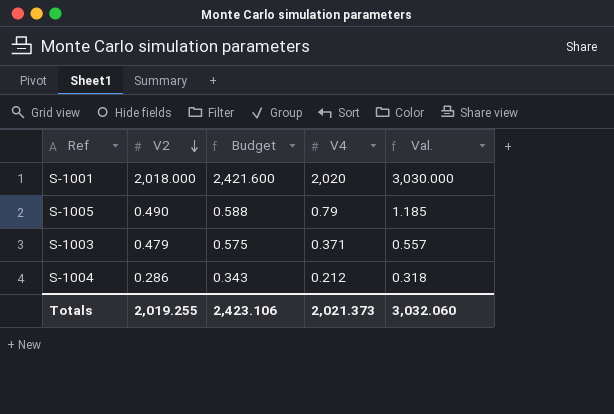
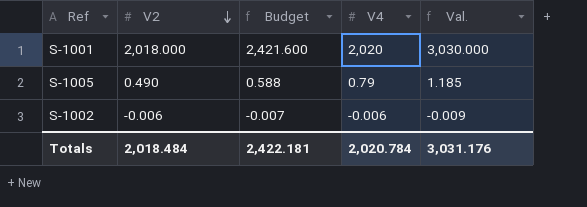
row S-1003: 0.479 | 0.575 | 0.371 | 0.557 -> none
row S-1004: 0.286 | 0.343 | 0.212 | 0.318 -> none
row S-1002: none -> -0.006 | -0.007 | -0.006 | -0.009
Totals | V2: 2,019.255 -> 2,018.484
Totals | Budget: 2,423.106 -> 2,422.181
Totals | V4: 2,021.373 -> 2,020.784
Totals | Val.: 3,032.060 -> 3,031.176

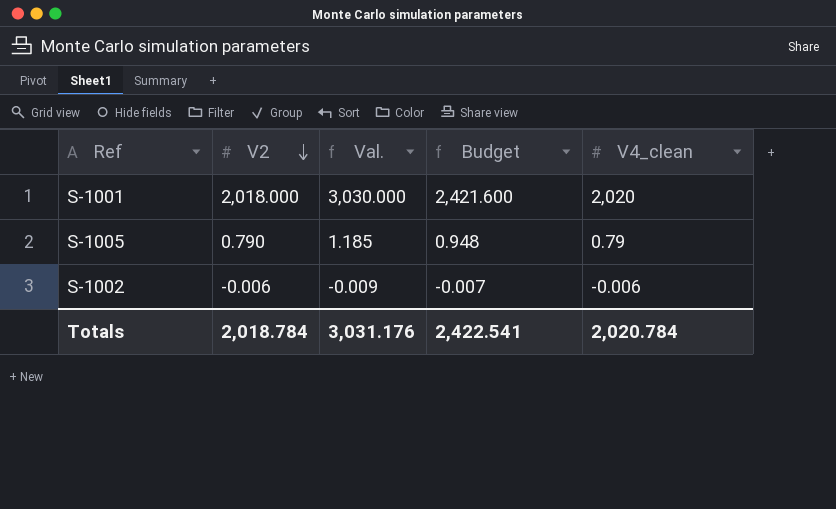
column Val. | position: 5 -> 3
column name: V4 -> V4_clean
S-1005 | V2: 0.490 -> 0.790
S-1005 | Budget: 0.588 -> 0.948
Totals | V2: 2,018.484 -> 2,018.784
Totals | Budget: 2,422.181 -> 2,422.541

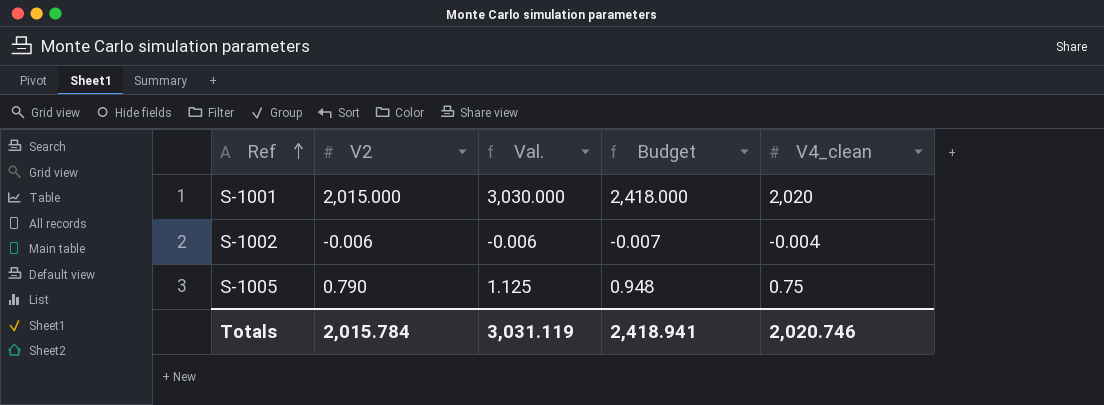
row order: V2 descending -> Ref ascending
S-1001 | V2: 2,018.000 -> 2,015.000
S-1001 | Budget: 2,421.600 -> 2,418.000
S-1002 | Val.: -0.009 -> -0.006
S-1002 | V4_clean: -0.006 -> -0.004
S-1005 | Val.: 1.185 -> 1.125
S-1005 | V4_clean: 0.79 -> 0.75
Totals | V2: 2,018.784 -> 2,015.784
Totals | Val.: 3,031.176 -> 3,031.119
Totals | Budget: 2,422.541 -> 2,418.941
Totals | V4_clean: 2,020.784 -> 2,020.746

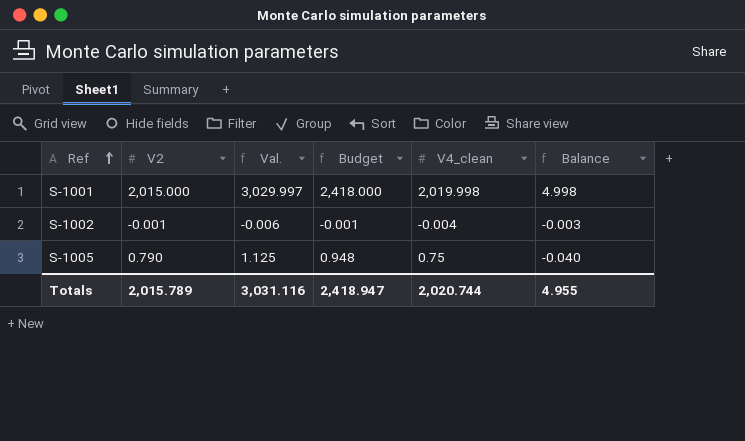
column Balance | formula: none -> [V4_clean] - [V2]
S-1001 | Val.: 3,030.000 -> 3,029.997
S-1001 | V4_clean: 2,020 -> 2,019.998
S-1002 | V2: -0.006 -> -0.001
S-1002 | Budget: -0.007 -> -0.001
Totals | V2: 2,015.784 -> 2,015.789
Totals | Val.: 3,031.119 -> 3,031.116
Totals | Budget: 2,418.941 -> 2,418.947
Totals | V4_clean: 2,020.746 -> 2,020.744

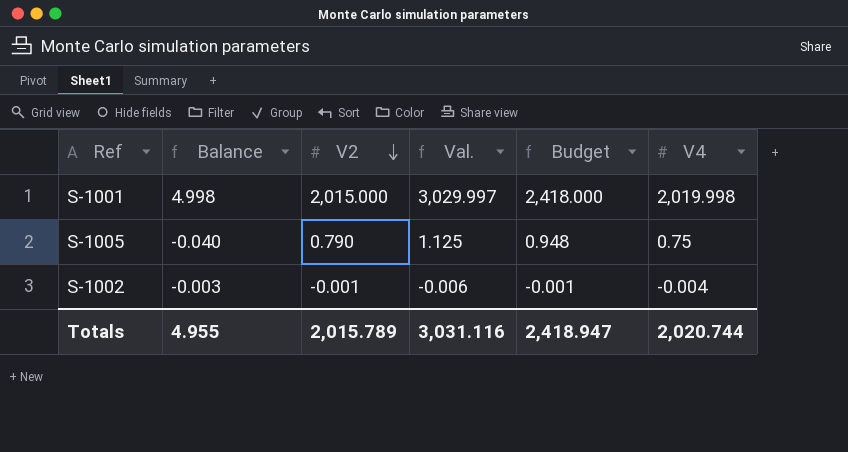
row order: Ref ascending -> V2 descending
column Balance | position: 6 -> 2
column name: V4_clean -> V4

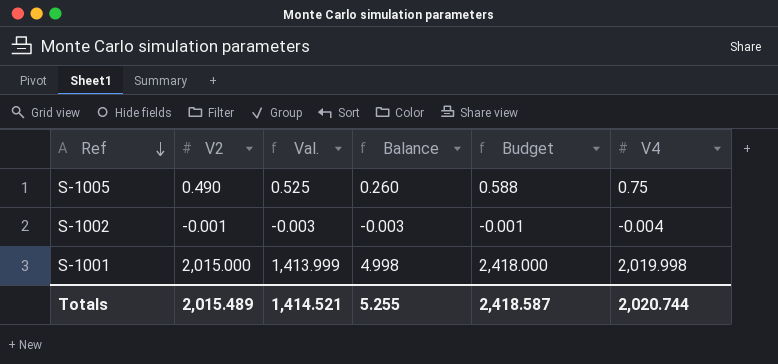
row order: V2 descending -> Ref descending
column Val. | formula: [V4] * 1.5 -> [V4] * 0.7
column Balance | position: 2 -> 4
S-1005 | V2: 0.790 -> 0.490
S-1005 | Balance: -0.040 -> 0.260
S-1005 | Budget: 0.948 -> 0.588
Totals | V2: 2,015.789 -> 2,015.489
Totals | Val.: 3,031.116 -> 1,414.521
Totals | Balance: 4.955 -> 5.255
Totals | Budget: 2,418.947 -> 2,418.587

